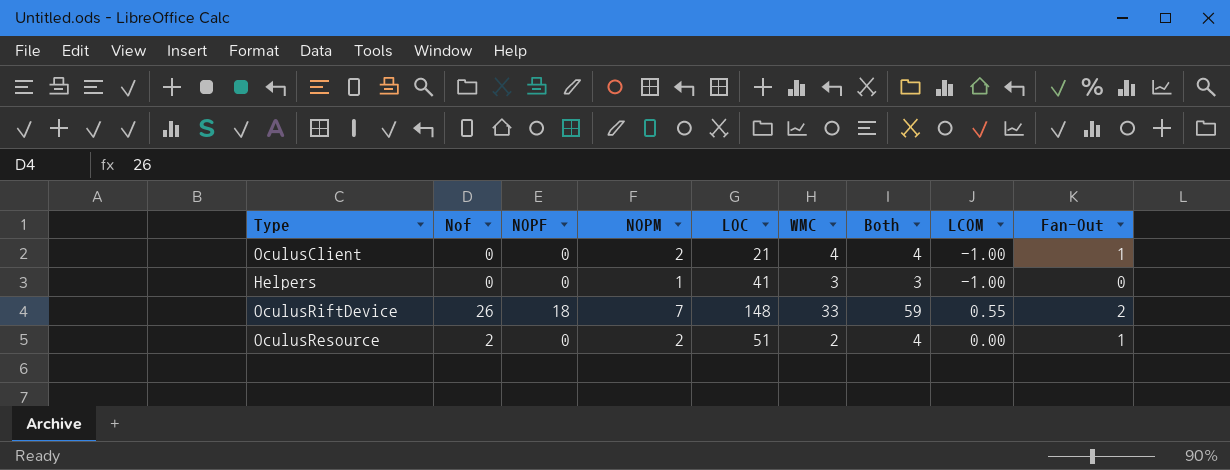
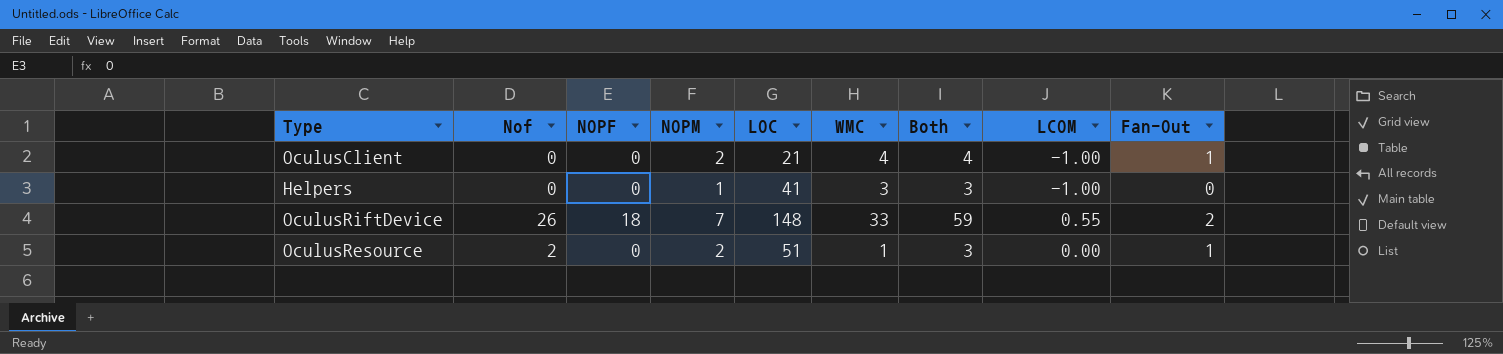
OculusResource | WMC: 2 -> 1
OculusResource | Both: 4 -> 3

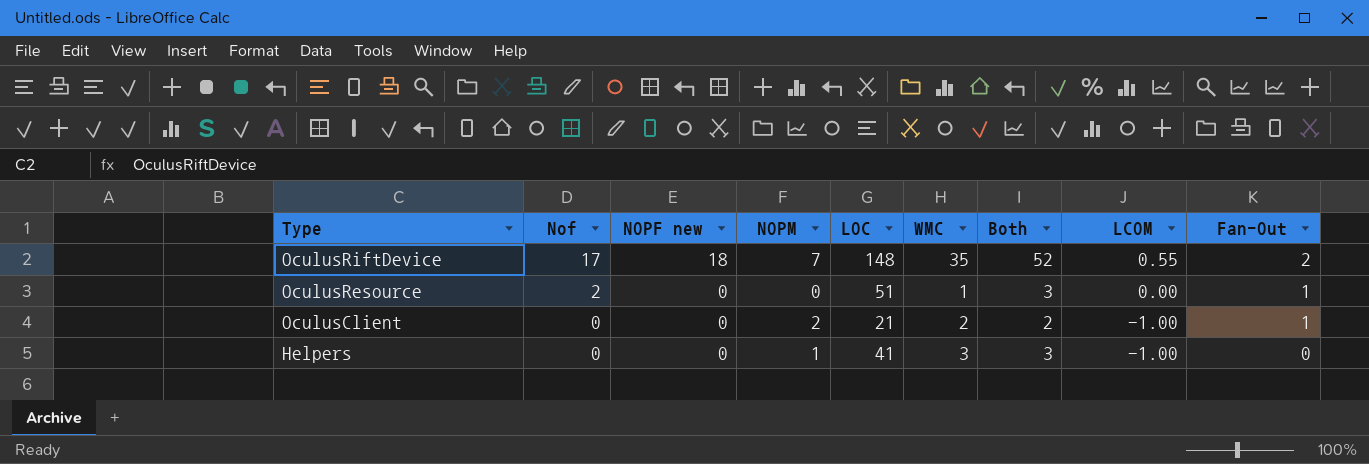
row order: none -> Type descending
column name: NOPF -> NOPF new
OculusRiftDevice | Nof: 26 -> 17
OculusRiftDevice | WMC: 33 -> 35
OculusRiftDevice | Both: 59 -> 52
OculusResource | NOPM: 2 -> 0
OculusClient | WMC: 4 -> 2
OculusClient | Both: 4 -> 2

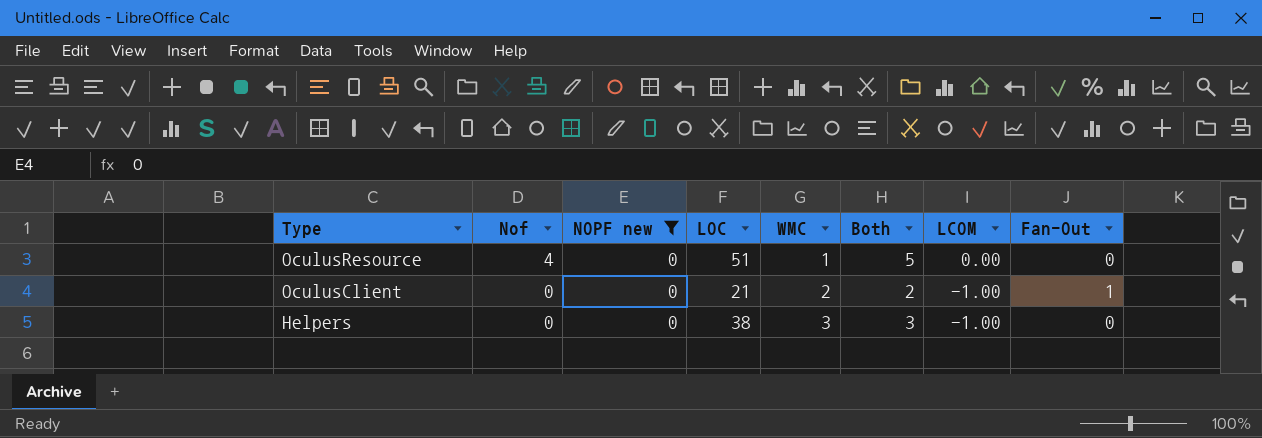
filter: none -> NOPF new = 0
column NOPM | position: 4 -> none
OculusResource | Nof: 2 -> 4
OculusResource | Both: 3 -> 5
OculusResource | Fan-Out: 1 -> 0
Helpers | LOC: 41 -> 38

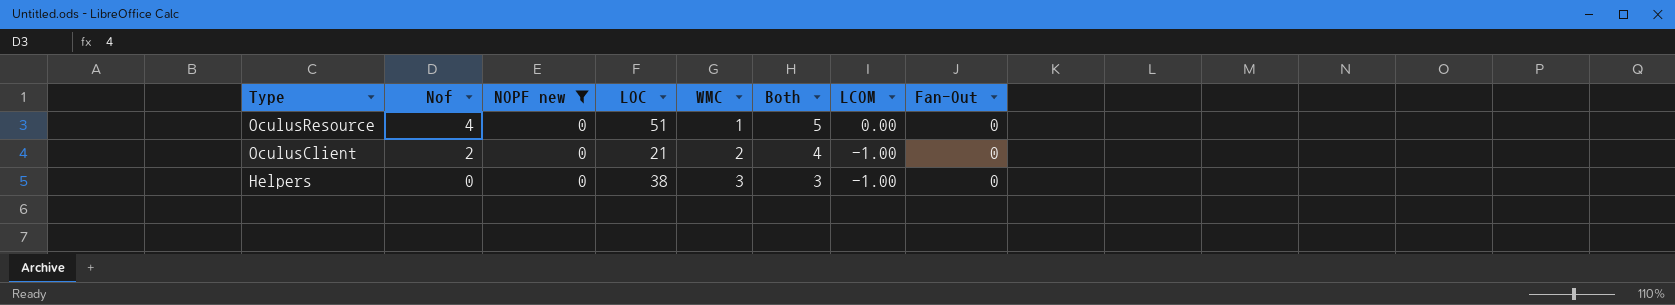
OculusClient | Nof: 0 -> 2
OculusClient | Both: 2 -> 4
OculusClient | Fan-Out: 1 -> 0

